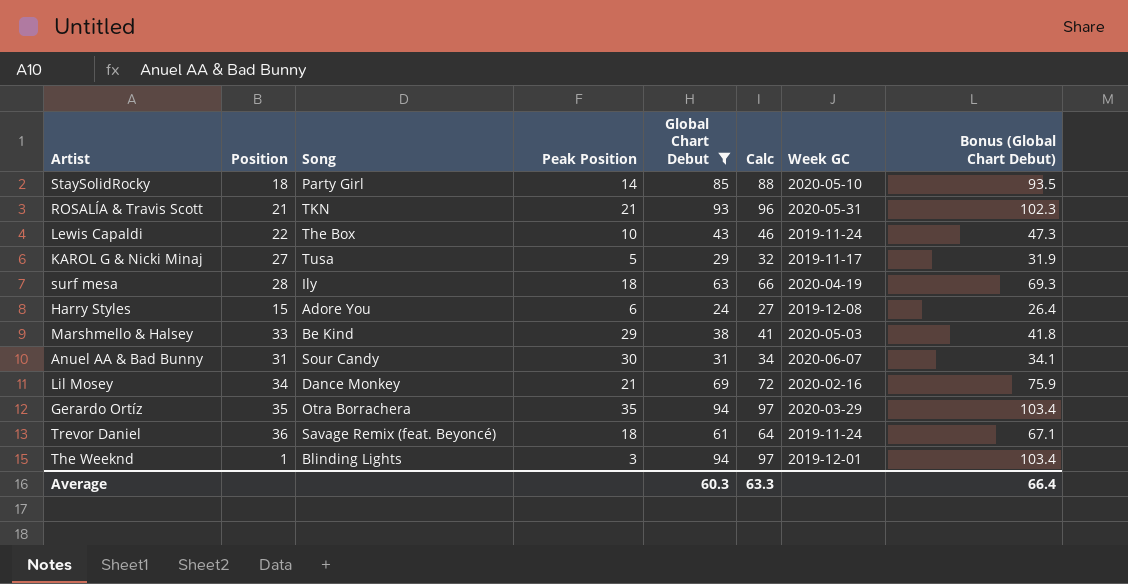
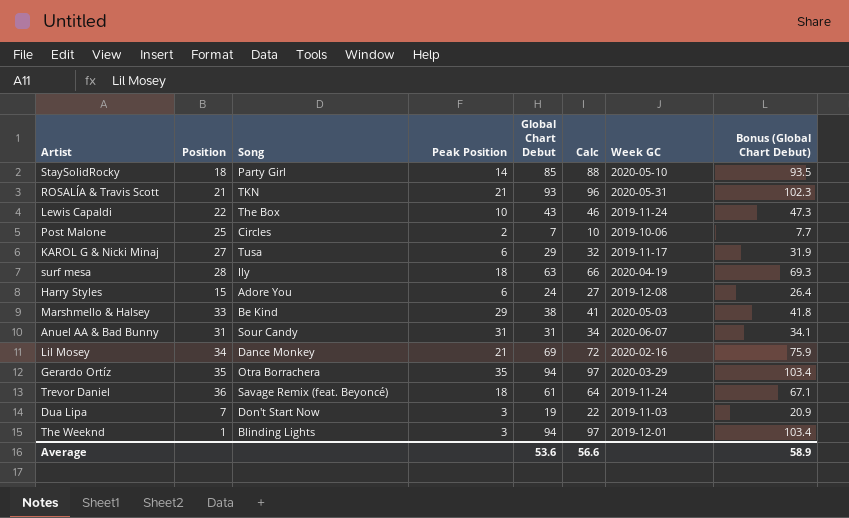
filter: Global Chart Debut >= 24 -> none
KAROL G & Nicki Minaj | Peak Position: 5 -> 6
Anuel AA & Bad Bunny | Peak Position: 30 -> 31
Average | Global Chart Debut: 60.3 -> 53.6
Average | Calc: 63.3 -> 56.6
Average | Bonus (Global Chart Debut): 66.4 -> 58.9

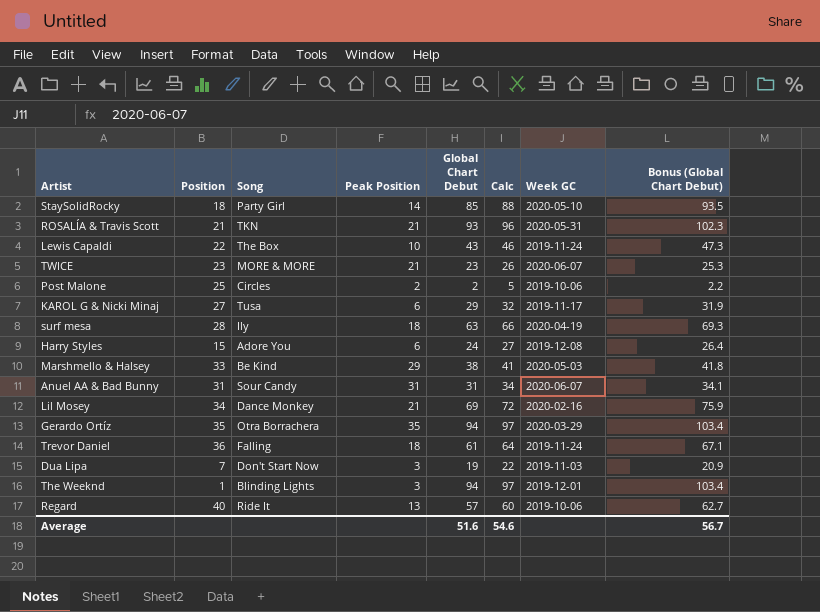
row TWICE: none -> 23 | MORE & MORE | 21 | 23 | 26 | 2020-06-07 | 25.3
Post Malone | Global Chart Debut: 7 -> 2
Post Malone | Calc: 10 -> 5
Post Malone | Bonus (Global Chart Debut): 7.7 -> 2.2
Trevor Daniel | Song: Savage Remix (feat. Beyoncé) -> Falling
row Regard: none -> 40 | Ride It | 13 | 57 | 60 | 2019-10-06 | 62.7
Average | Global Chart Debut: 53.6 -> 51.6
Average | Calc: 56.6 -> 54.6
Average | Bonus (Global Chart Debut): 58.9 -> 56.7

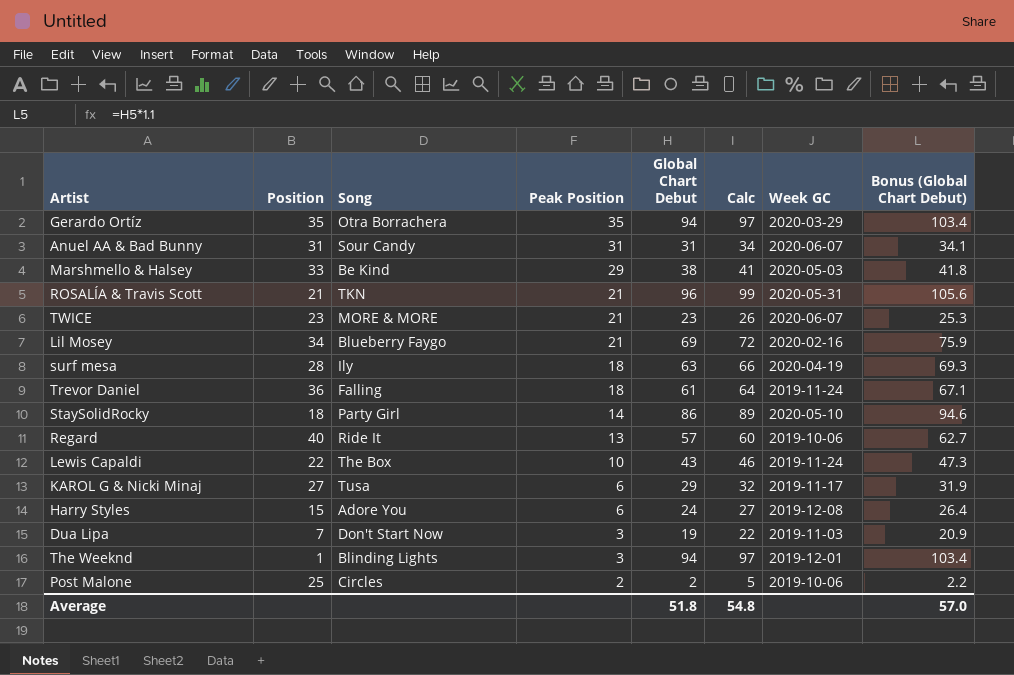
row order: none -> Peak Position descending
ROSALÍA & Travis Scott | Global Chart Debut: 93 -> 96
ROSALÍA & Travis Scott | Calc: 96 -> 99
ROSALÍA & Travis Scott | Bonus (Global Chart Debut): 102.3 -> 105.6
Lil Mosey | Song: Dance Monkey -> Blueberry Faygo
StaySolidRocky | Global Chart Debut: 85 -> 86
StaySolidRocky | Calc: 88 -> 89
StaySolidRocky | Bonus (Global Chart Debut): 93.5 -> 94.6
Average | Global Chart Debut: 51.6 -> 51.8
Average | Calc: 54.6 -> 54.8
Average | Bonus (Global Chart Debut): 56.7 -> 57.0

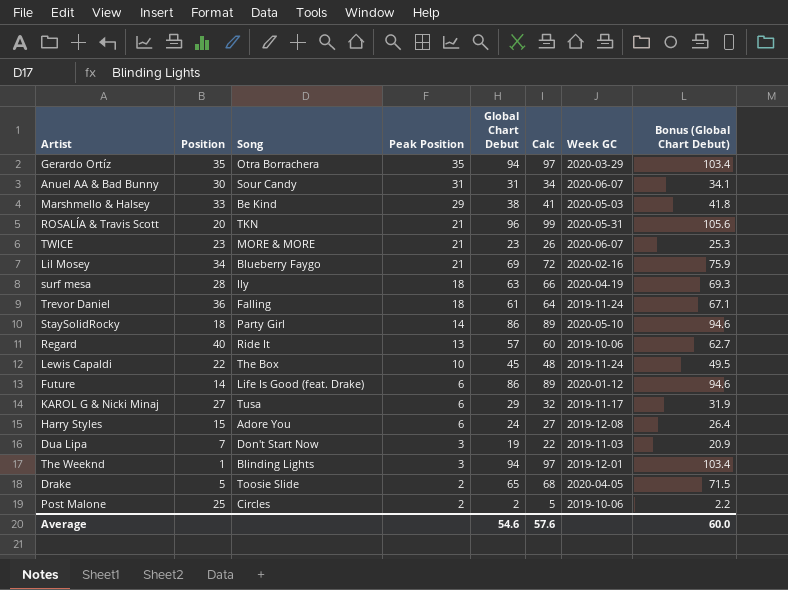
Anuel AA & Bad Bunny | Position: 31 -> 30
ROSALÍA & Travis Scott | Position: 21 -> 20
Lewis Capaldi | Global Chart Debut: 43 -> 45
Lewis Capaldi | Calc: 46 -> 48
Lewis Capaldi | Bonus (Global Chart Debut): 47.3 -> 49.5
row Future: none -> 14 | Life Is Good (feat. Drake) | 6 | 86 | 89 | 2020-01-12 | 94.6
row Drake: none -> 5 | Toosie Slide | 2 | 65 | 68 | 2020-04-05 | 71.5
Average | Global Chart Debut: 51.8 -> 54.6
Average | Calc: 54.8 -> 57.6
Average | Bonus (Global Chart Debut): 57.0 -> 60.0

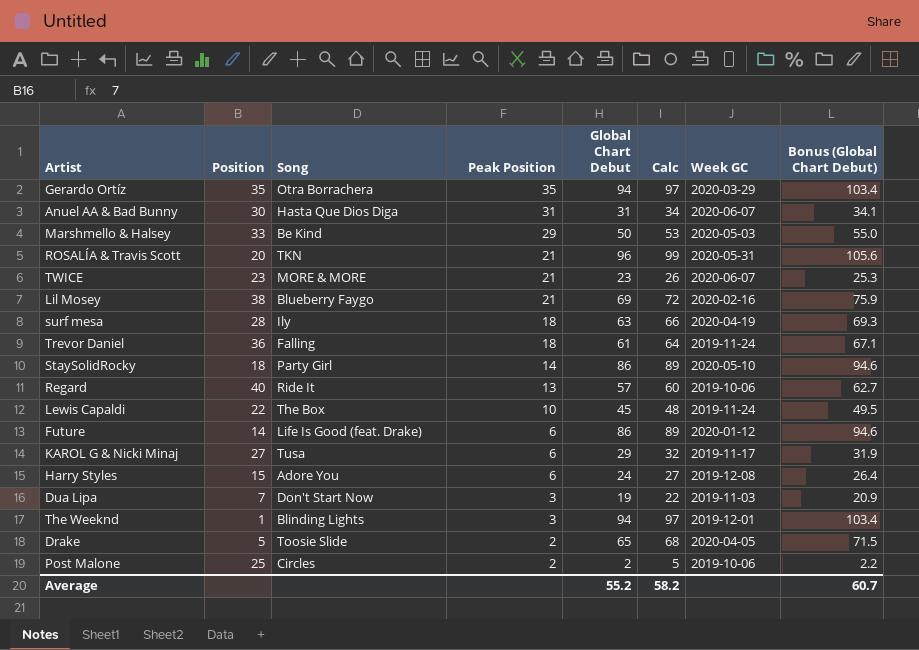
Anuel AA & Bad Bunny | Song: Sour Candy -> Hasta Que Dios Diga
Marshmello & Halsey | Global Chart Debut: 38 -> 50
Marshmello & Halsey | Calc: 41 -> 53
Marshmello & Halsey | Bonus (Global Chart Debut): 41.8 -> 55.0
Lil Mosey | Position: 34 -> 38
Average | Global Chart Debut: 54.6 -> 55.2
Average | Calc: 57.6 -> 58.2
Average | Bonus (Global Chart Debut): 60.0 -> 60.7

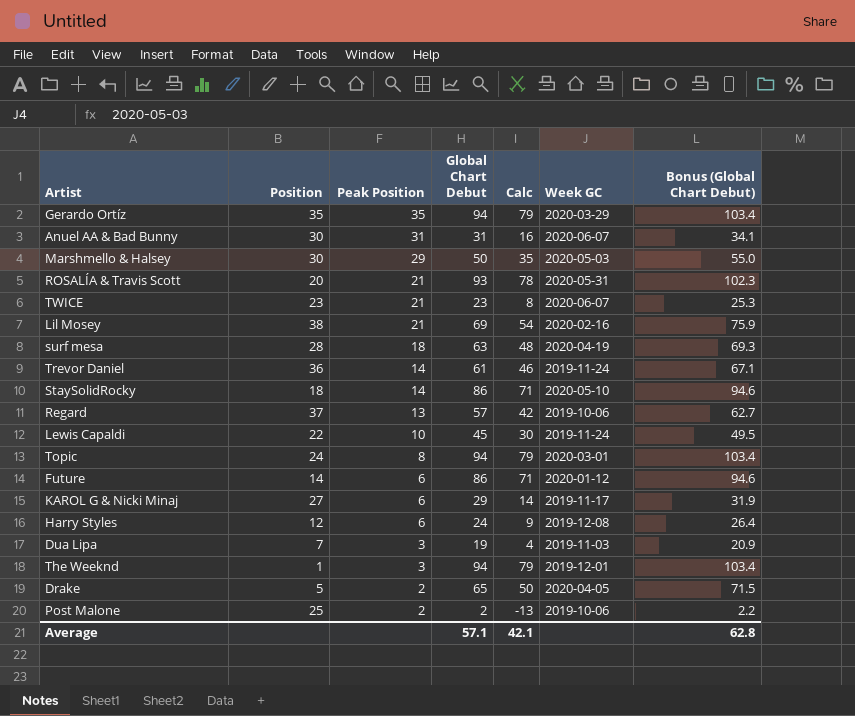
column Song | position: 3 -> none
column Calc | formula: [Global Chart Debut] + 3 -> [Global Chart Debut] - 15
Marshmello & Halsey | Position: 33 -> 30
ROSALÍA & Travis Scott | Global Chart Debut: 96 -> 93
ROSALÍA & Travis Scott | Bonus (Global Chart Debut): 105.6 -> 102.3
Trevor Daniel | Peak Position: 18 -> 14
Regard | Position: 40 -> 37
row Topic: none -> 24 | 8 | 94 | 79 | 2020-03-01 | 103.4
Harry Styles | Position: 15 -> 12
Average | Global Chart Debut: 55.2 -> 57.1
Average | Calc: 58.2 -> 42.1
Average | Bonus (Global Chart Debut): 60.7 -> 62.8

